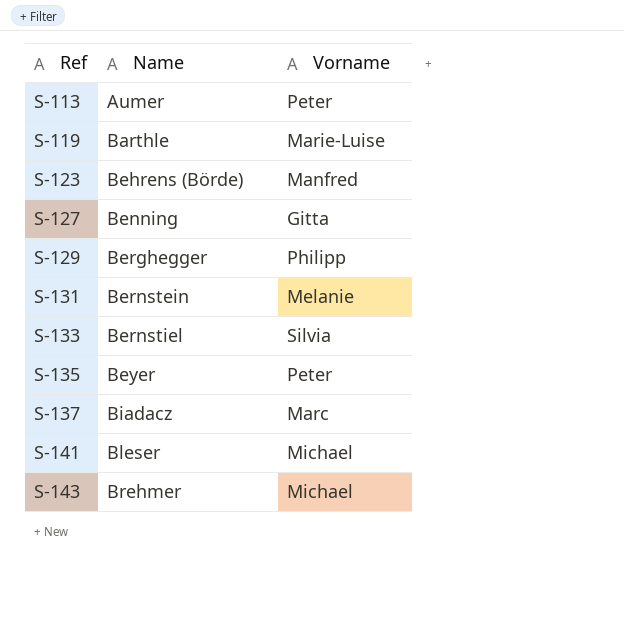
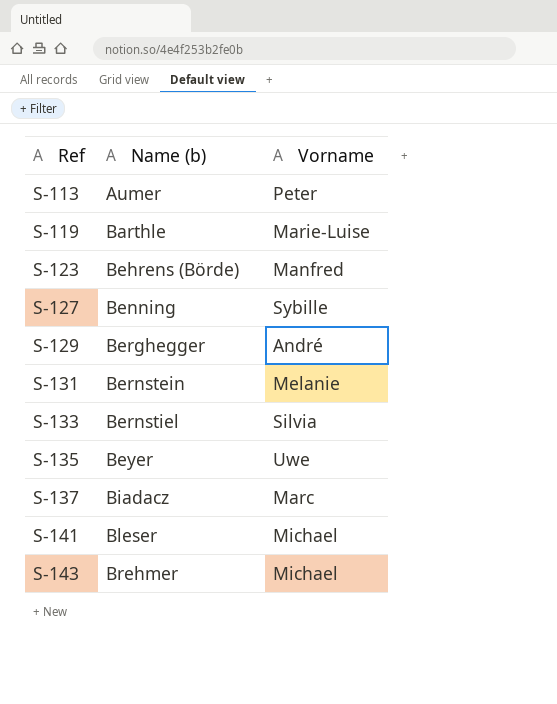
column name: Name -> Name (b)
S-127 | Vorname: Gitta -> Sybille
S-129 | Vorname: Philipp -> André
S-135 | Vorname: Peter -> Uwe

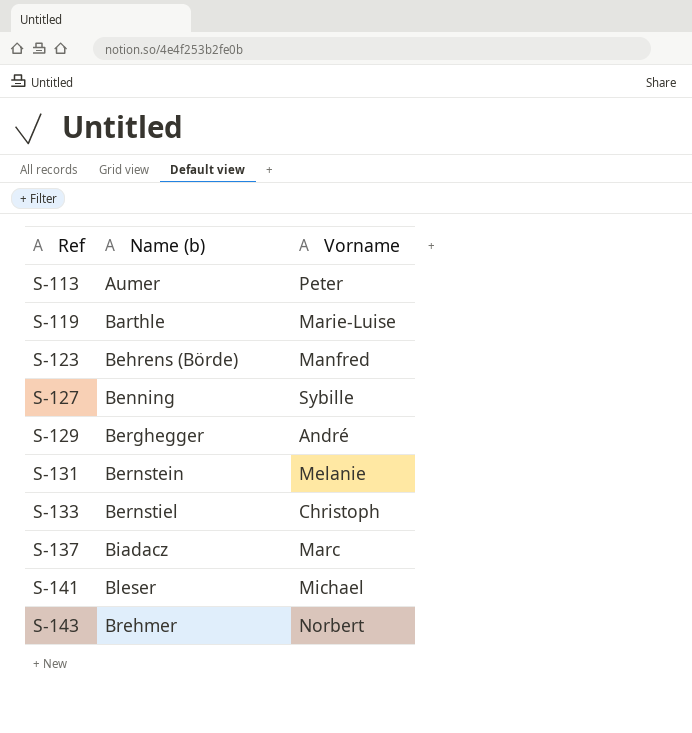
row S-135: Beyer | Uwe -> none
S-133 | Vorname: Silvia -> Christoph
S-143 | Vorname: Michael -> Norbert

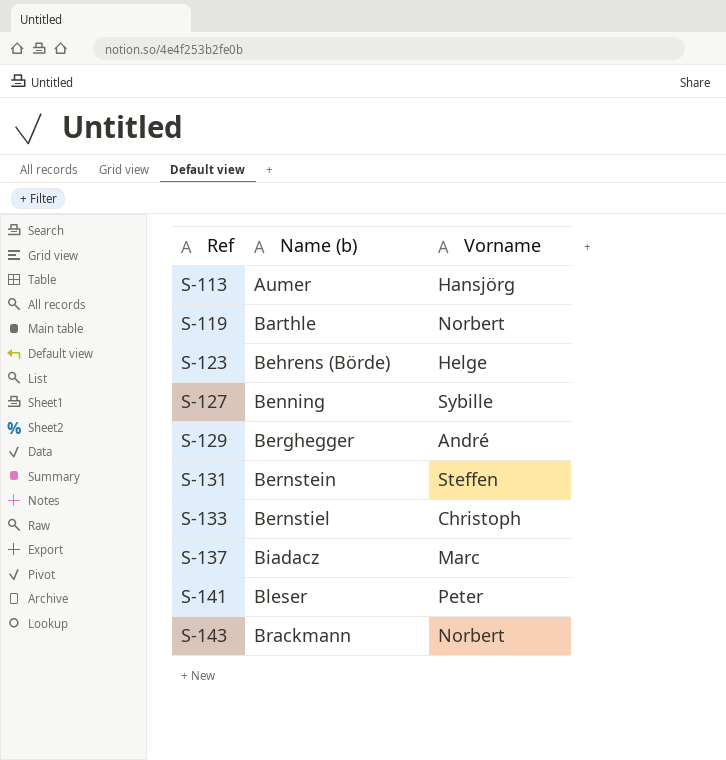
S-113 | Vorname: Peter -> Hansjörg
S-119 | Vorname: Marie-Luise -> Norbert
S-123 | Vorname: Manfred -> Helge
S-131 | Vorname: Melanie -> Steffen
S-141 | Vorname: Michael -> Peter
S-143 | Name (b): Brehmer -> Brackmann

